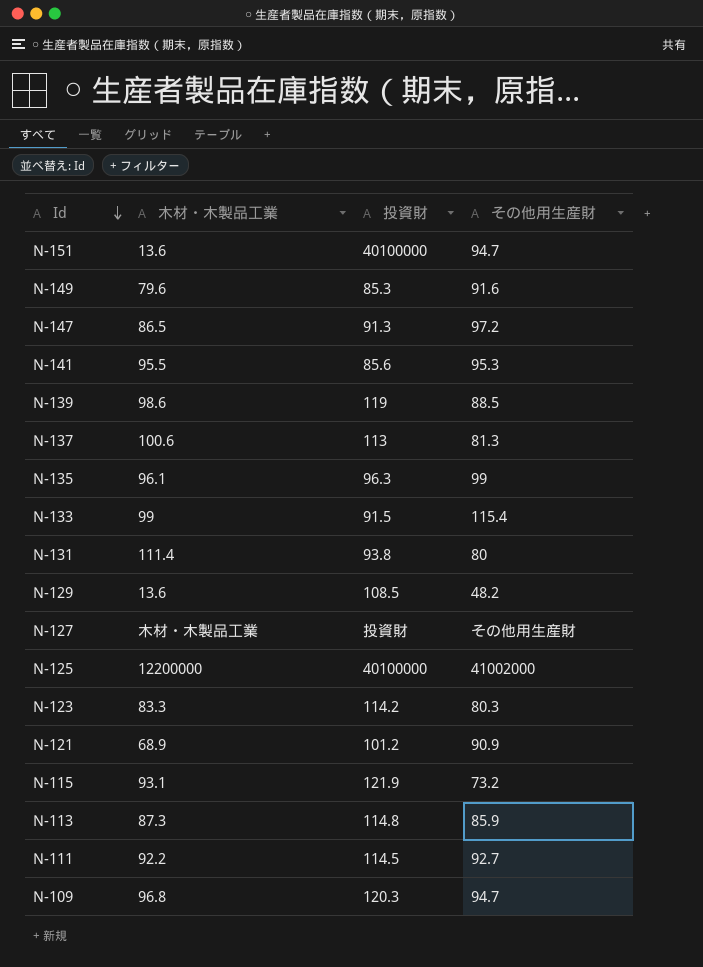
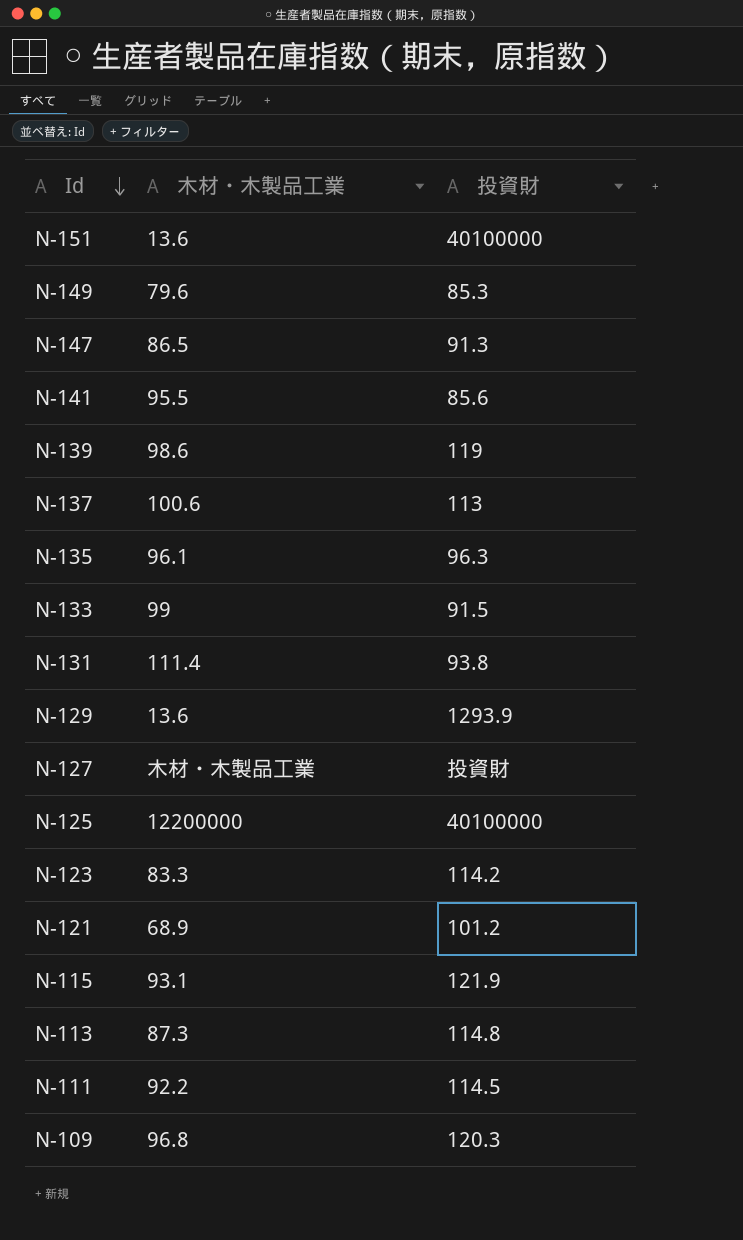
column その他用生産財 | position: 4 -> none
N-129 | 投資財: 108.5 -> 1293.9

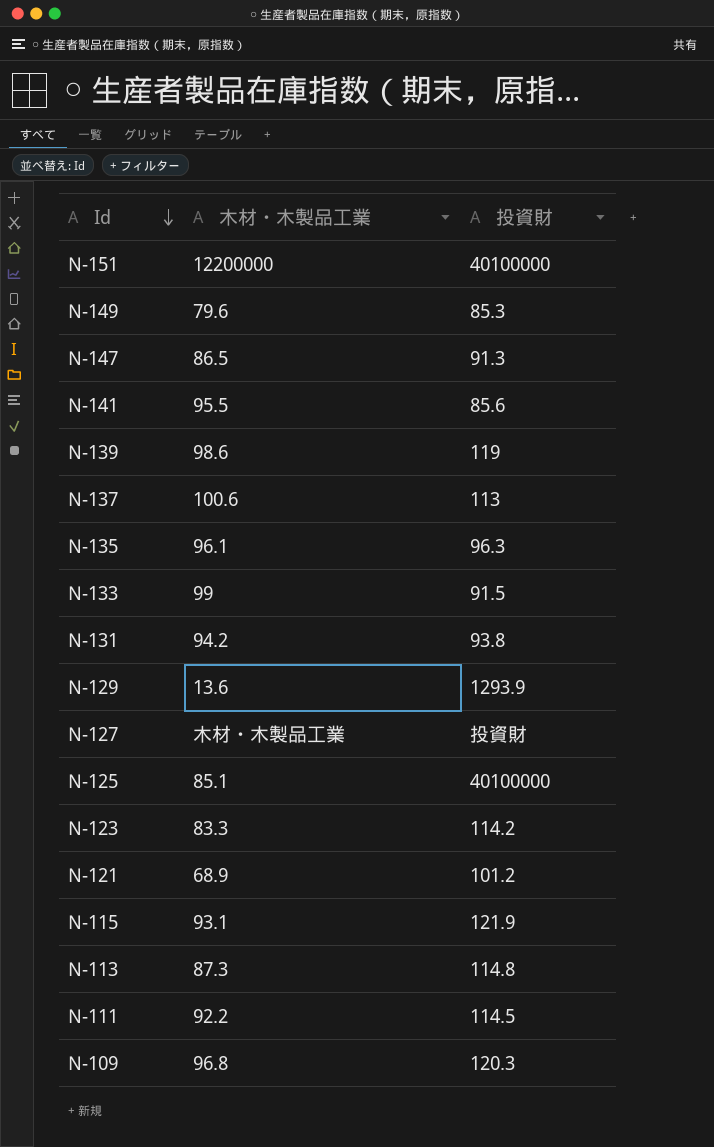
N-151 | 木材・木製品工業: 13.6 -> 12200000
N-131 | 木材・木製品工業: 111.4 -> 94.2
N-125 | 木材・木製品工業: 12200000 -> 85.1

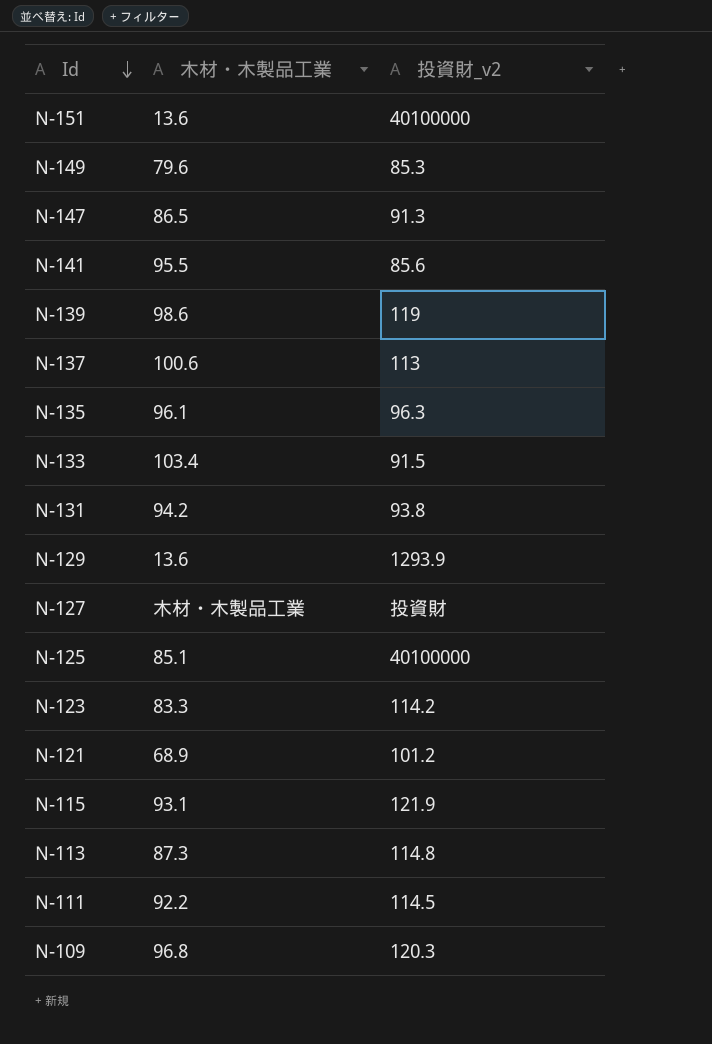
column name: 投資財 -> 投資財_v2
N-151 | 木材・木製品工業: 12200000 -> 13.6
N-133 | 木材・木製品工業: 99 -> 103.4

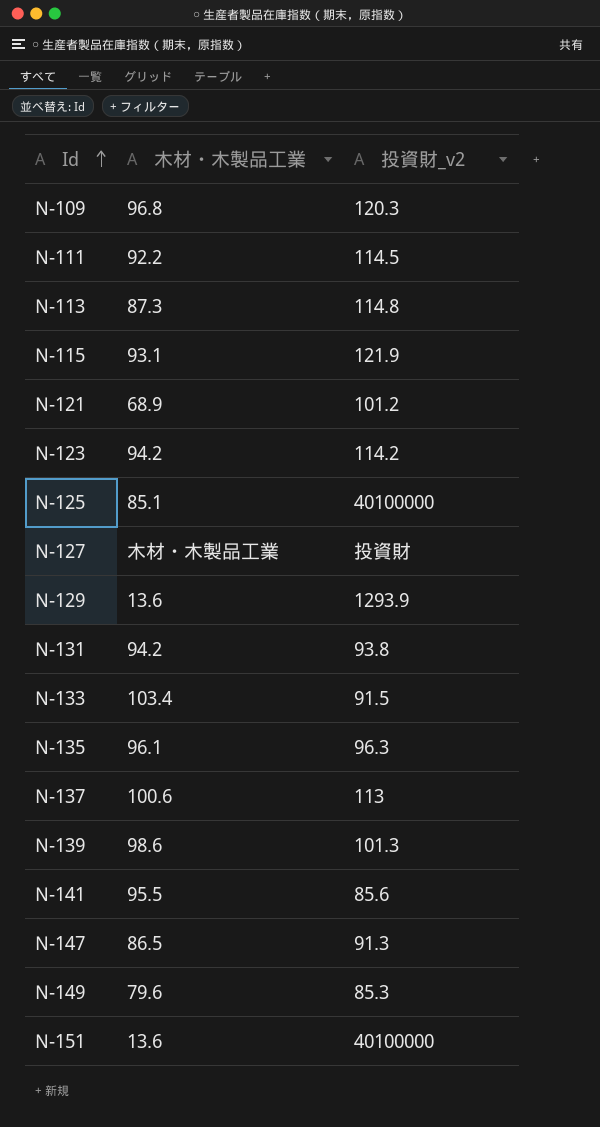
row order: Id descending -> Id ascending
N-123 | 木材・木製品工業: 83.3 -> 94.2
N-139 | 投資財_v2: 119 -> 101.3

